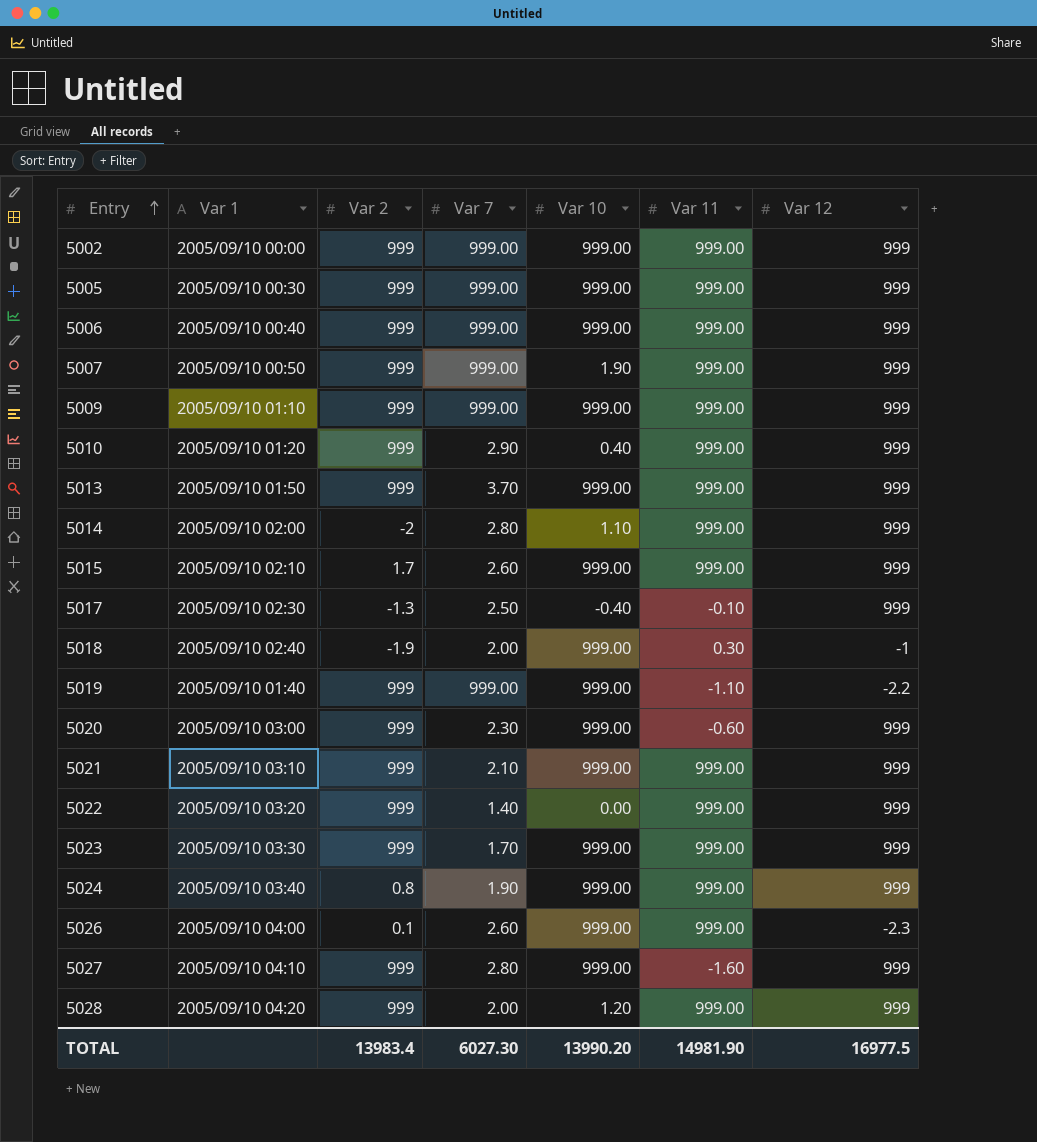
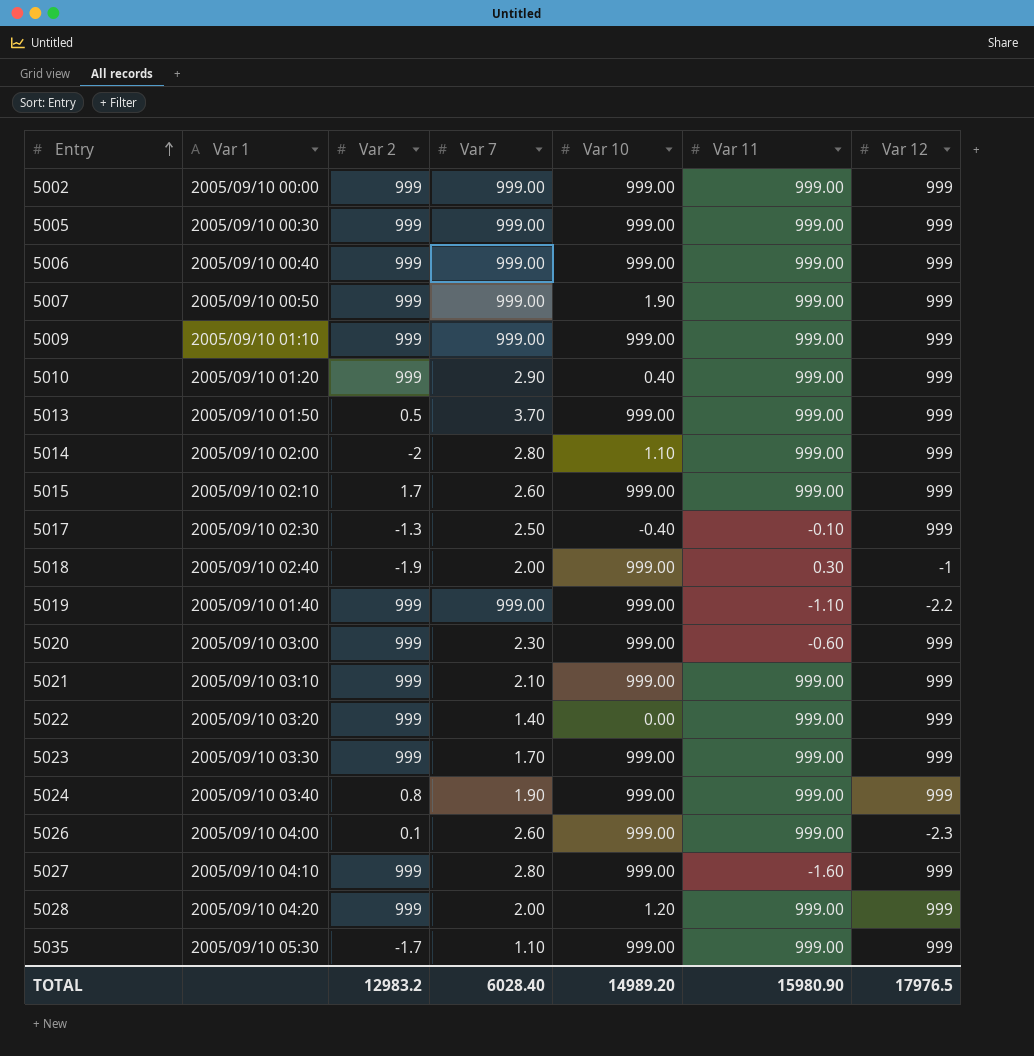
5013 | Var 2: 999 -> 0.5
row 5035: none -> 2005/09/10 05:30 | -1.7 | 1.10 | 999.00 | 999.00 | 999
TOTAL | Var 2: 13983.4 -> 12983.2
TOTAL | Var 7: 6027.30 -> 6028.40
TOTAL | Var 10: 13990.20 -> 14989.20
TOTAL | Var 11: 14981.90 -> 15980.90
TOTAL | Var 12: 16977.5 -> 17976.5

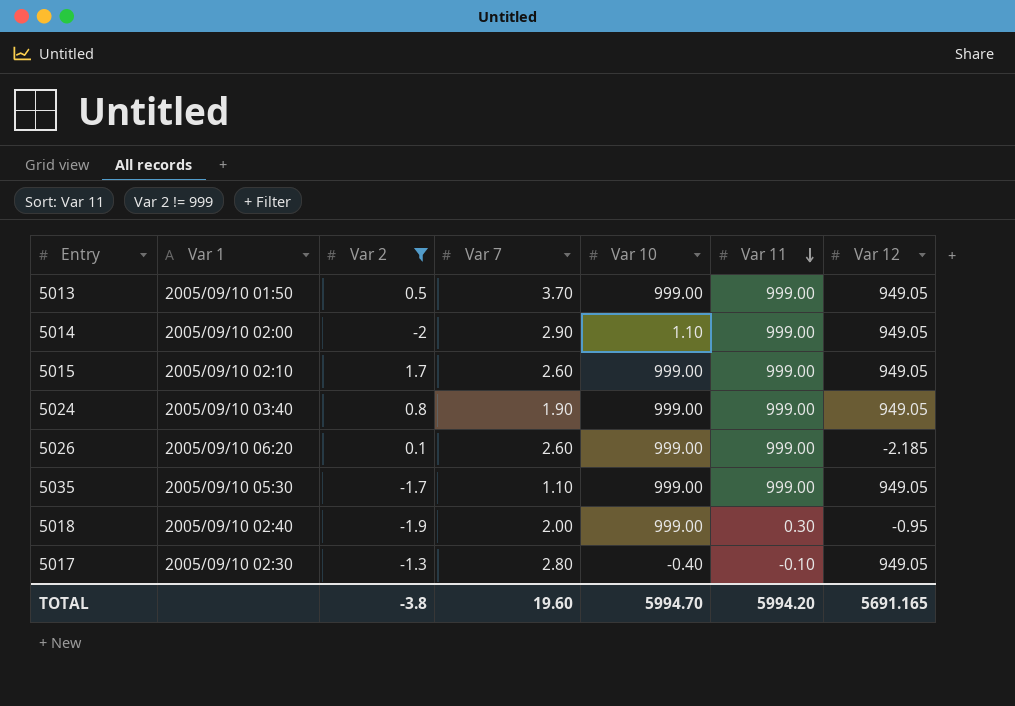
filter: none -> Var 2 != 999
row order: Entry ascending -> Var 11 descending
5013 | Var 12: 999 -> 949.05
5014 | Var 7: 2.80 -> 2.90
5014 | Var 12: 999 -> 949.05
5015 | Var 12: 999 -> 949.05
5024 | Var 12: 999 -> 949.05
5026 | Var 1: 2005/09/10 04:00 -> 2005/09/10 06:20
5026 | Var 12: -2.3 -> -2.185
5035 | Var 12: 999 -> 949.05
5018 | Var 12: -1 -> -0.95
5017 | Var 7: 2.50 -> 2.80
5017 | Var 12: 999 -> 949.05
TOTAL | Var 2: 12983.2 -> -3.8
TOTAL | Var 7: 6028.40 -> 19.60
TOTAL | Var 10: 14989.20 -> 5994.70
TOTAL | Var 11: 15980.90 -> 5994.20
TOTAL | Var 12: 17976.5 -> 5691.165

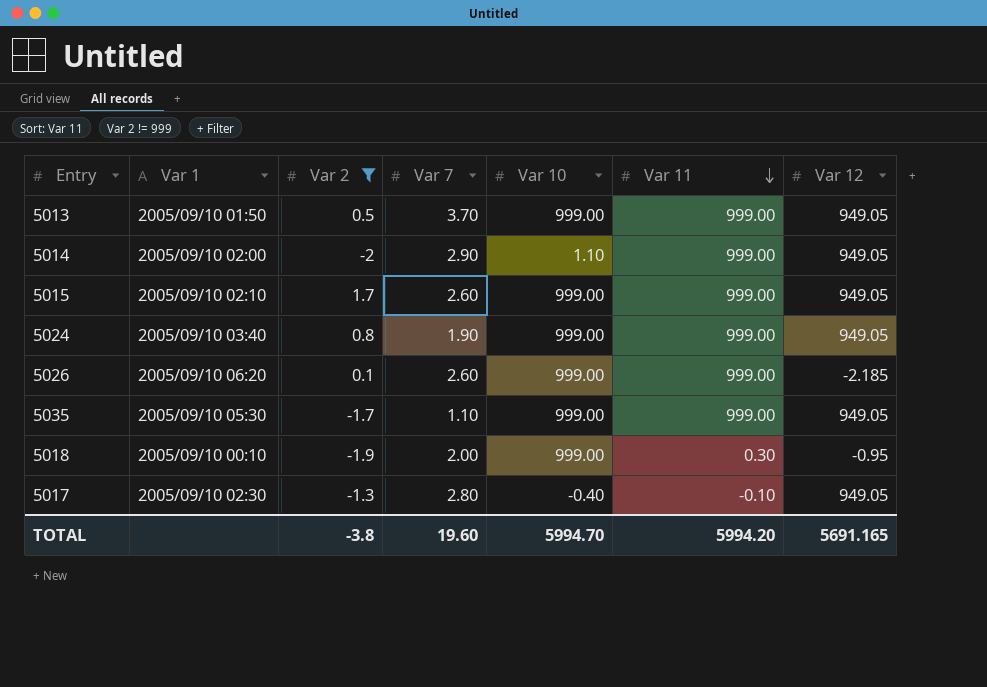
5018 | Var 1: 2005/09/10 02:40 -> 2005/09/10 00:10

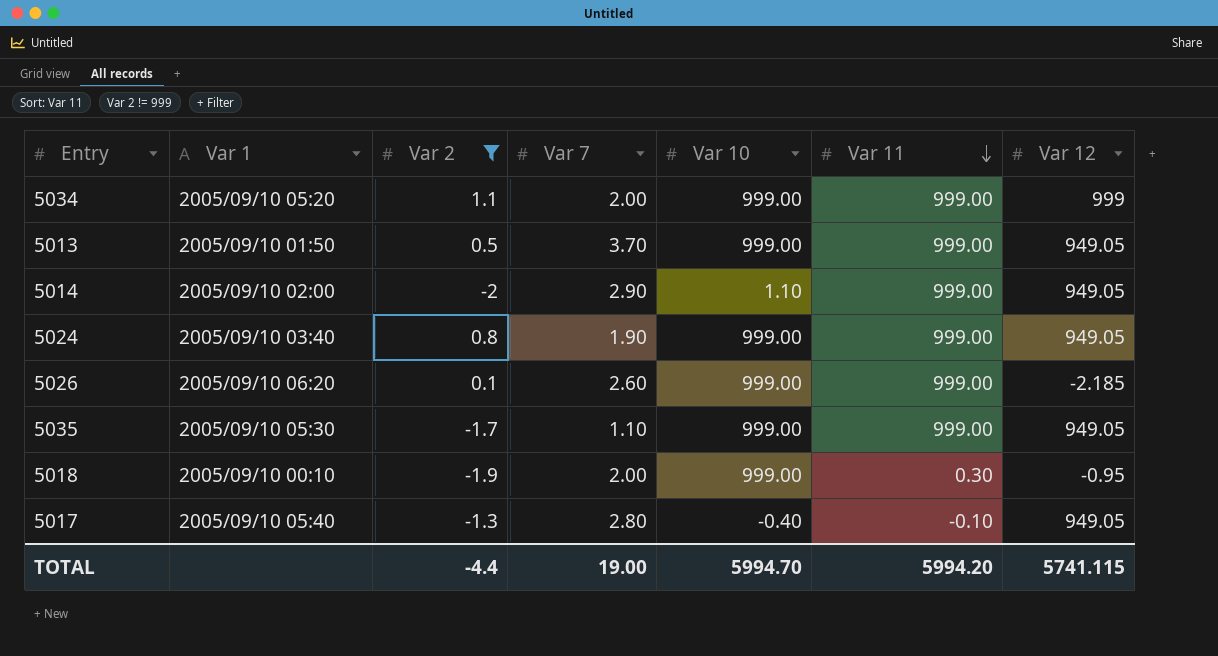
row 5015: 2005/09/10 02:10 | 1.7 | 2.60 | 999.00 | 999.00 | 949.05 -> none
row 5034: none -> 2005/09/10 05:20 | 1.1 | 2.00 | 999.00 | 999.00 | 999
5017 | Var 1: 2005/09/10 02:30 -> 2005/09/10 05:40
TOTAL | Var 2: -3.8 -> -4.4
TOTAL | Var 7: 19.60 -> 19.00
TOTAL | Var 12: 5691.165 -> 5741.115

